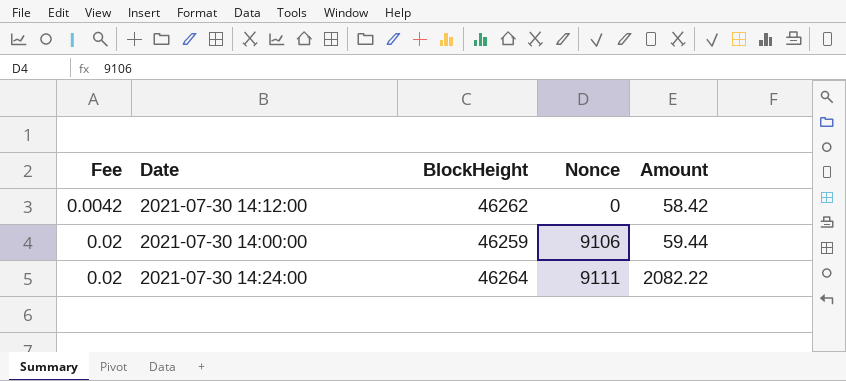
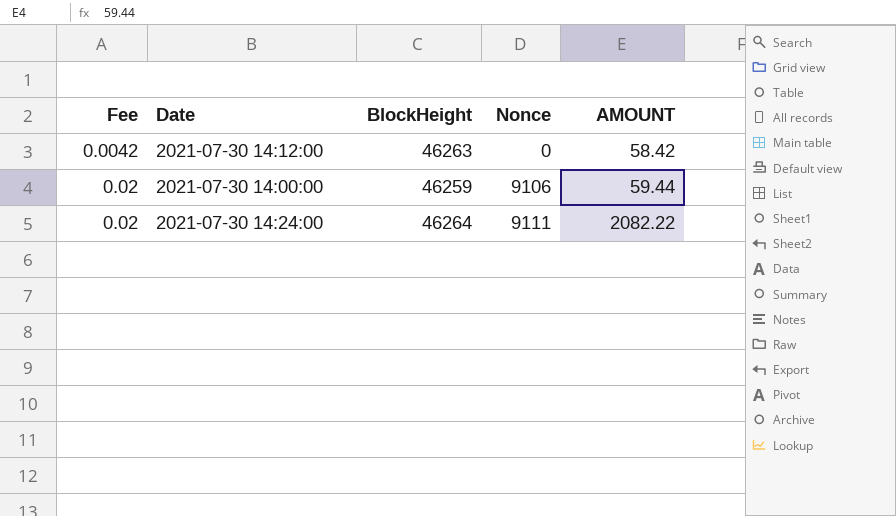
column name: Amount -> AMOUNT
2021-07-30 14:12:00 | BlockHeight: 46262 -> 46263

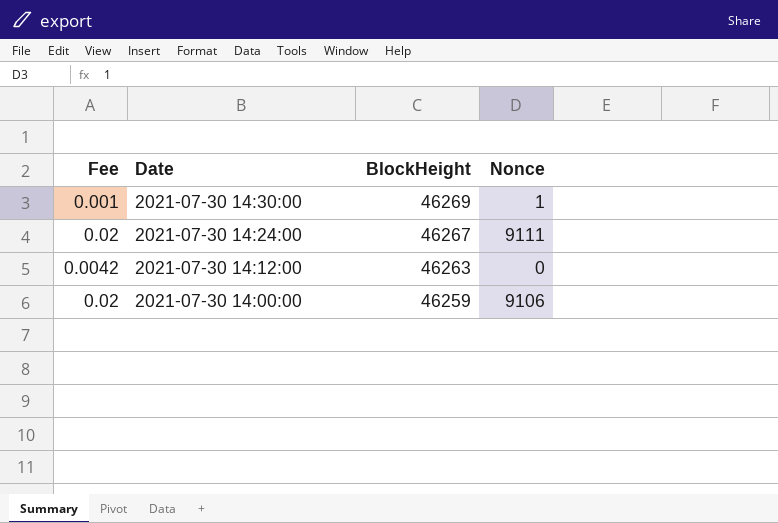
row order: Fee ascending -> Date descending
column AMOUNT | position: 5 -> none
row 2021-07-30 14:30:00: none -> 0.001 | 46269 | 1
2021-07-30 14:24:00 | BlockHeight: 46264 -> 46267

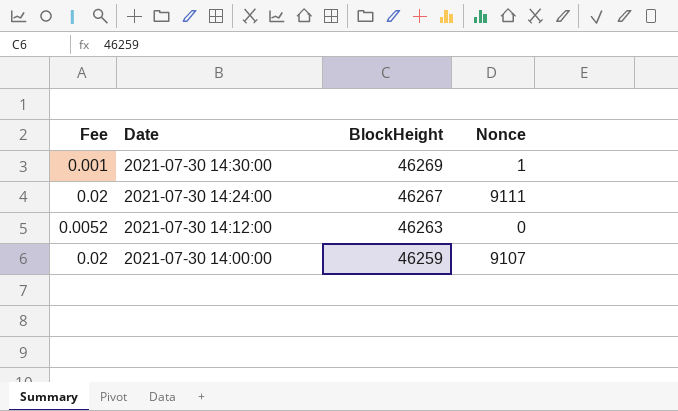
2021-07-30 14:12:00 | Fee: 0.0042 -> 0.0052
2021-07-30 14:00:00 | Nonce: 9106 -> 9107

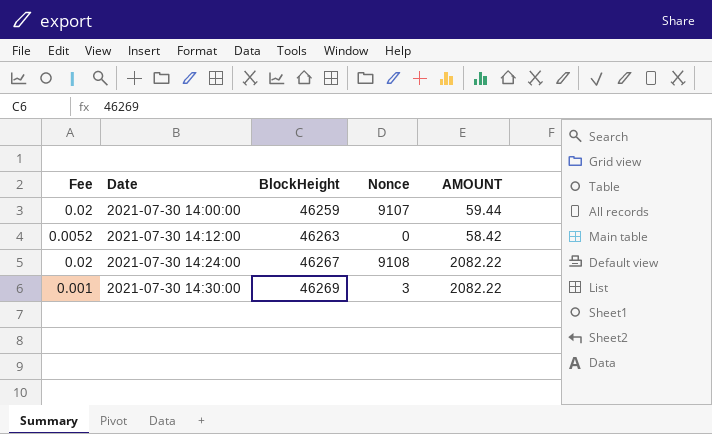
row order: Date descending -> Date ascending
column AMOUNT | position: none -> 5
2021-07-30 14:24:00 | Nonce: 9111 -> 9108
2021-07-30 14:30:00 | Nonce: 1 -> 3

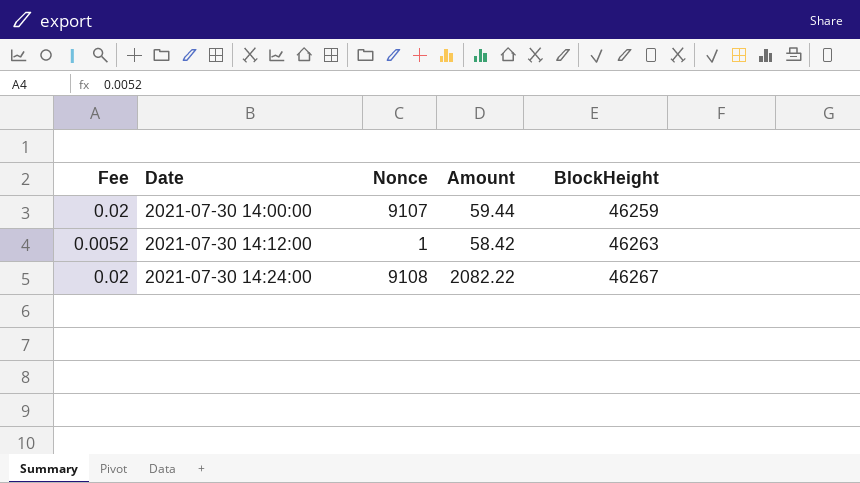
column name: AMOUNT -> Amount
column BlockHeight | position: 3 -> 5
row 2021-07-30 14:30:00: 0.001 | 46269 | 3 | 2082.22 -> none
2021-07-30 14:12:00 | Nonce: 0 -> 1

